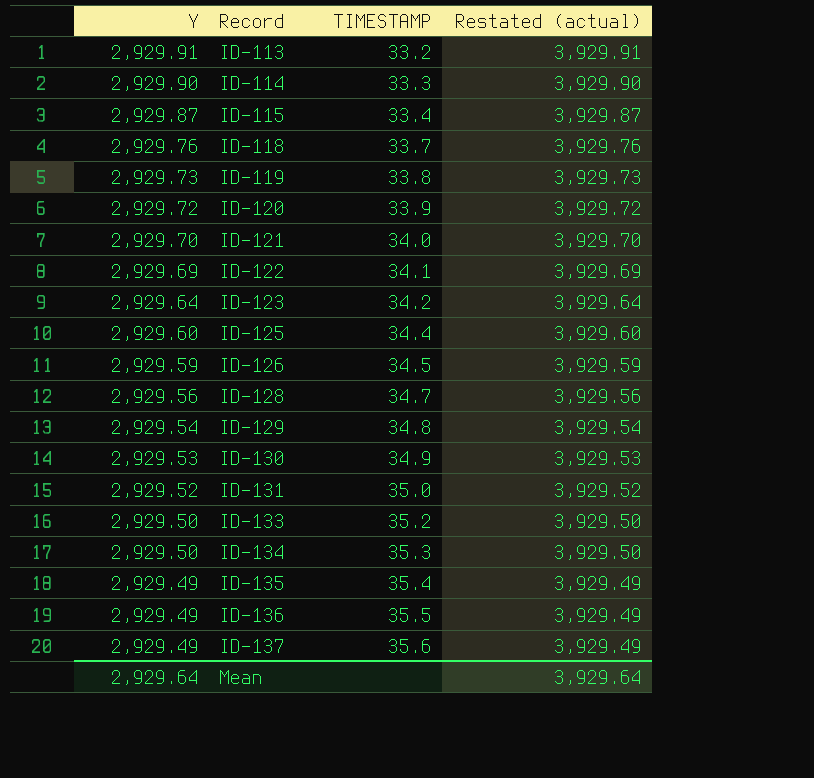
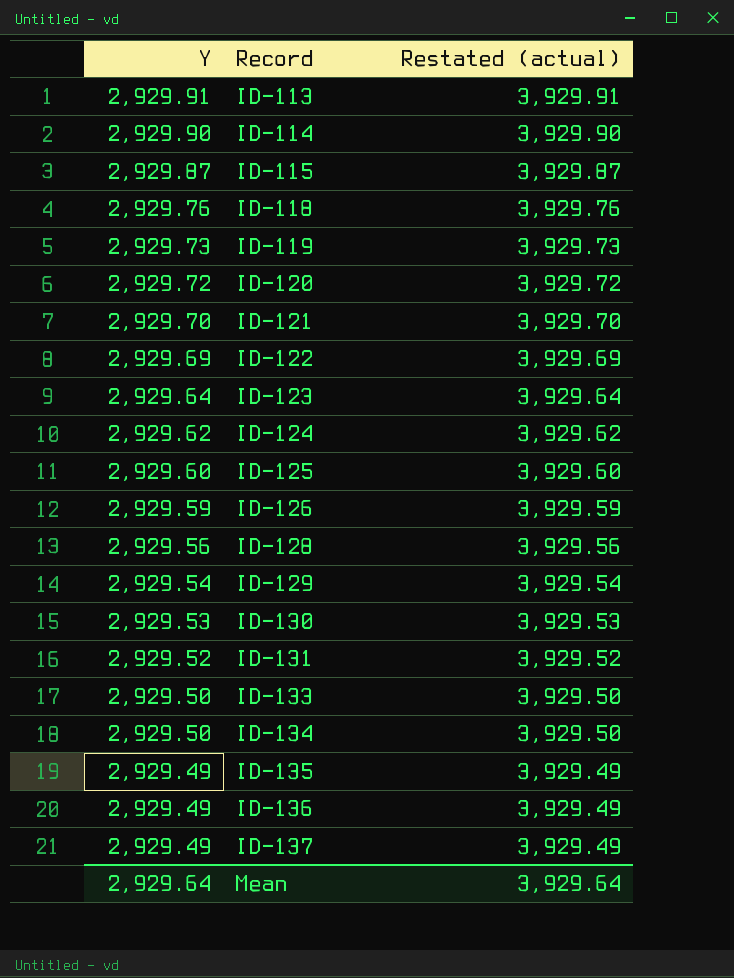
column TIMESTAMP | position: 3 -> none
row ID-124: none -> 2,929.62 | 3,929.62

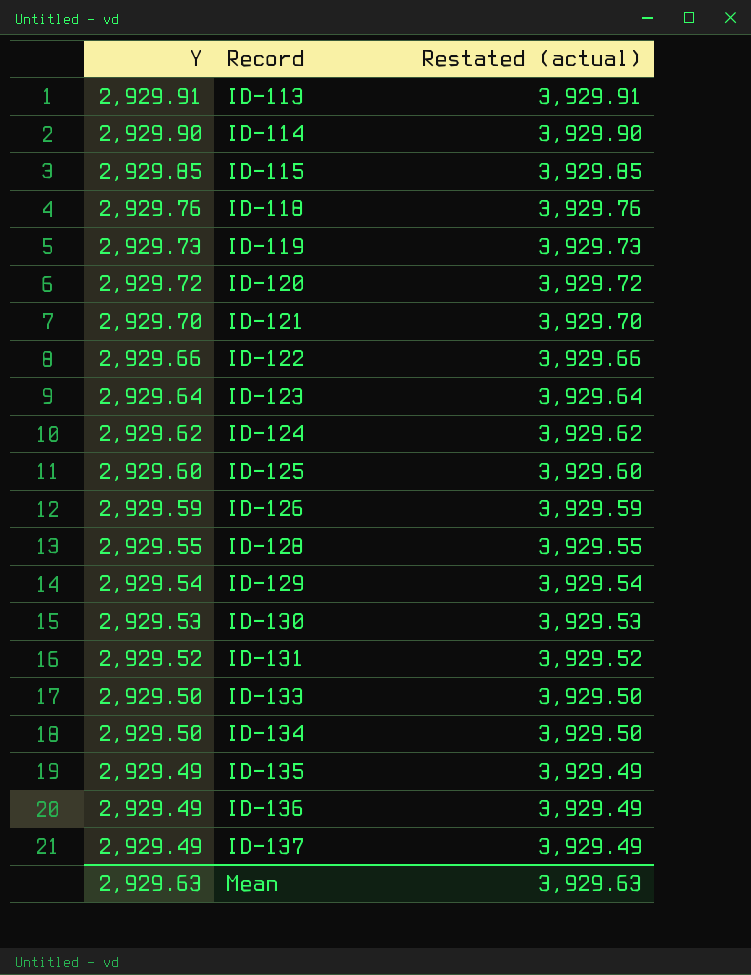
ID-115 | Y: 2,929.87 -> 2,929.85
ID-115 | Restated (actual): 3,929.87 -> 3,929.85
ID-122 | Y: 2,929.69 -> 2,929.66
ID-122 | Restated (actual): 3,929.69 -> 3,929.66
ID-128 | Y: 2,929.56 -> 2,929.55
ID-128 | Restated (actual): 3,929.56 -> 3,929.55
Mean | Y: 2,929.64 -> 2,929.63
Mean | Restated (actual): 3,929.64 -> 3,929.63

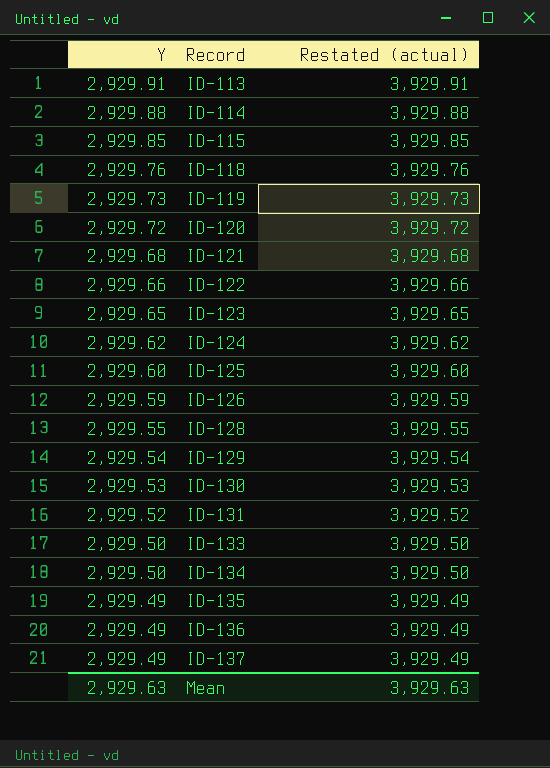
ID-114 | Y: 2,929.90 -> 2,929.88
ID-114 | Restated (actual): 3,929.90 -> 3,929.88
ID-121 | Y: 2,929.70 -> 2,929.68
ID-121 | Restated (actual): 3,929.70 -> 3,929.68
ID-123 | Y: 2,929.64 -> 2,929.65
ID-123 | Restated (actual): 3,929.64 -> 3,929.65

